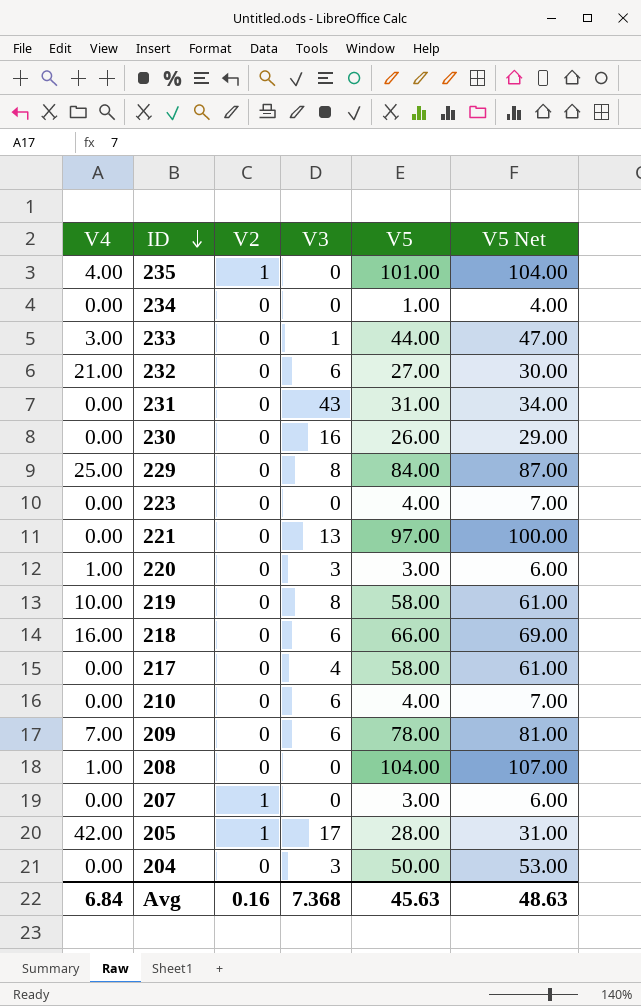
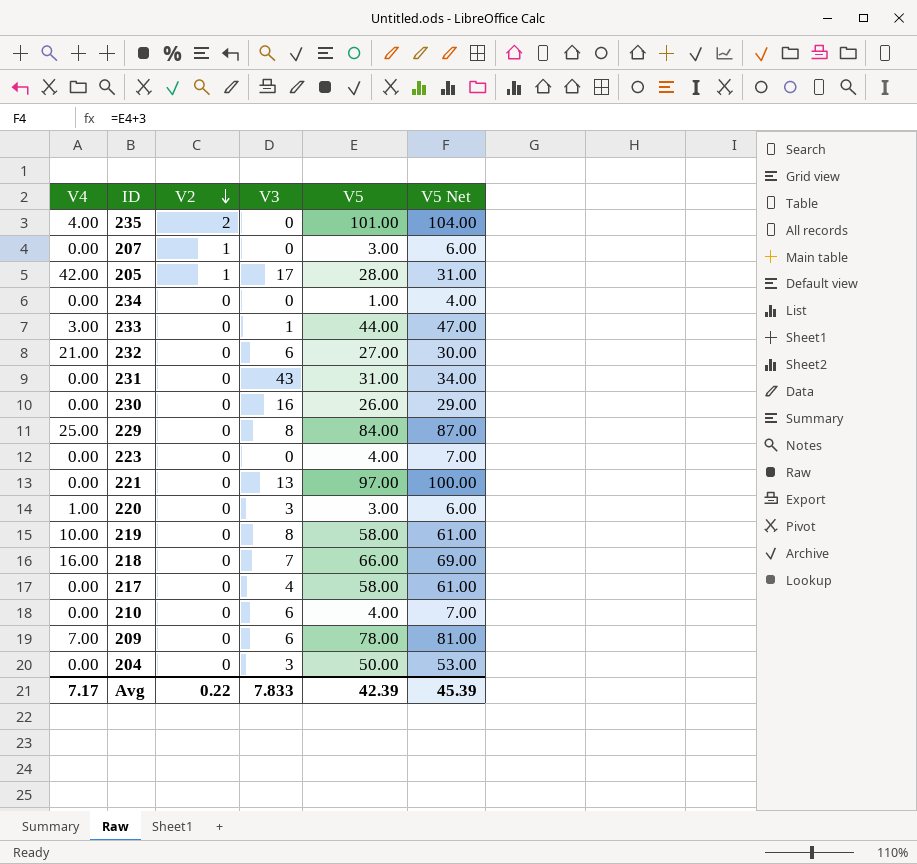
row order: ID descending -> V2 descending
row 208: 1.00 | 0 | 0 | 104.00 | 107.00 -> none
235 | V2: 1 -> 2
218 | V3: 6 -> 7
Avg | V4: 6.84 -> 7.17
Avg | V2: 0.16 -> 0.22
Avg | V3: 7.368 -> 7.833
Avg | V5: 45.63 -> 42.39
Avg | V5 Net: 48.63 -> 45.39

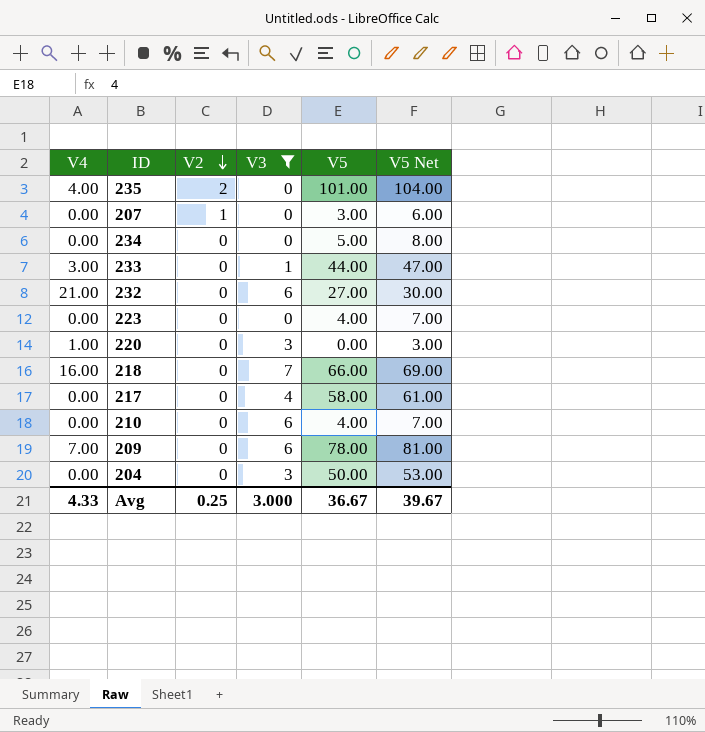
filter: none -> V3 <= 7
234 | V5: 1.00 -> 5.00
234 | V5 Net: 4.00 -> 8.00
220 | V5: 3.00 -> 0.00
220 | V5 Net: 6.00 -> 3.00
Avg | V4: 7.17 -> 4.33
Avg | V2: 0.22 -> 0.25
Avg | V3: 7.833 -> 3.000
Avg | V5: 42.39 -> 36.67
Avg | V5 Net: 45.39 -> 39.67

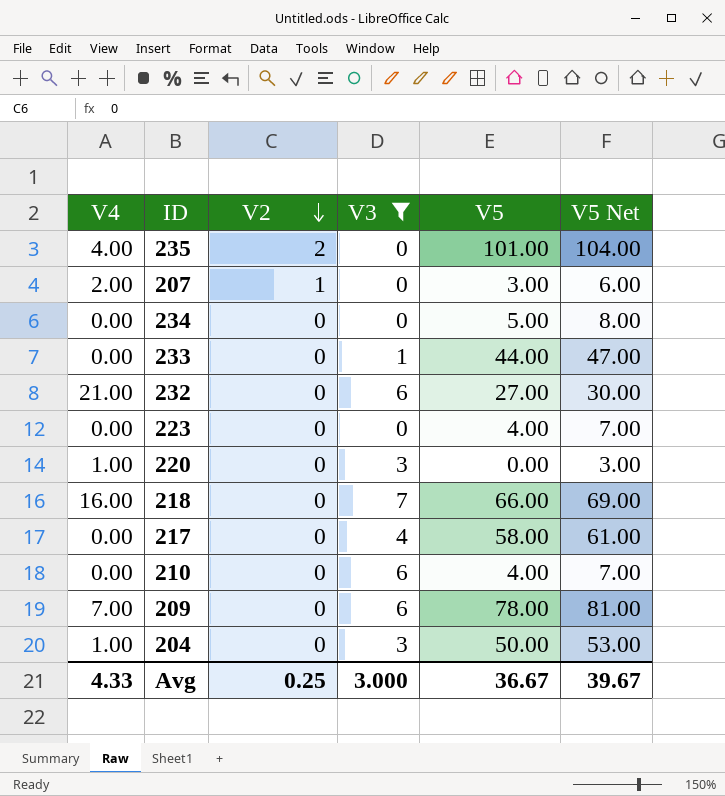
207 | V4: 0.00 -> 2.00
233 | V4: 3.00 -> 0.00
204 | V4: 0.00 -> 1.00

